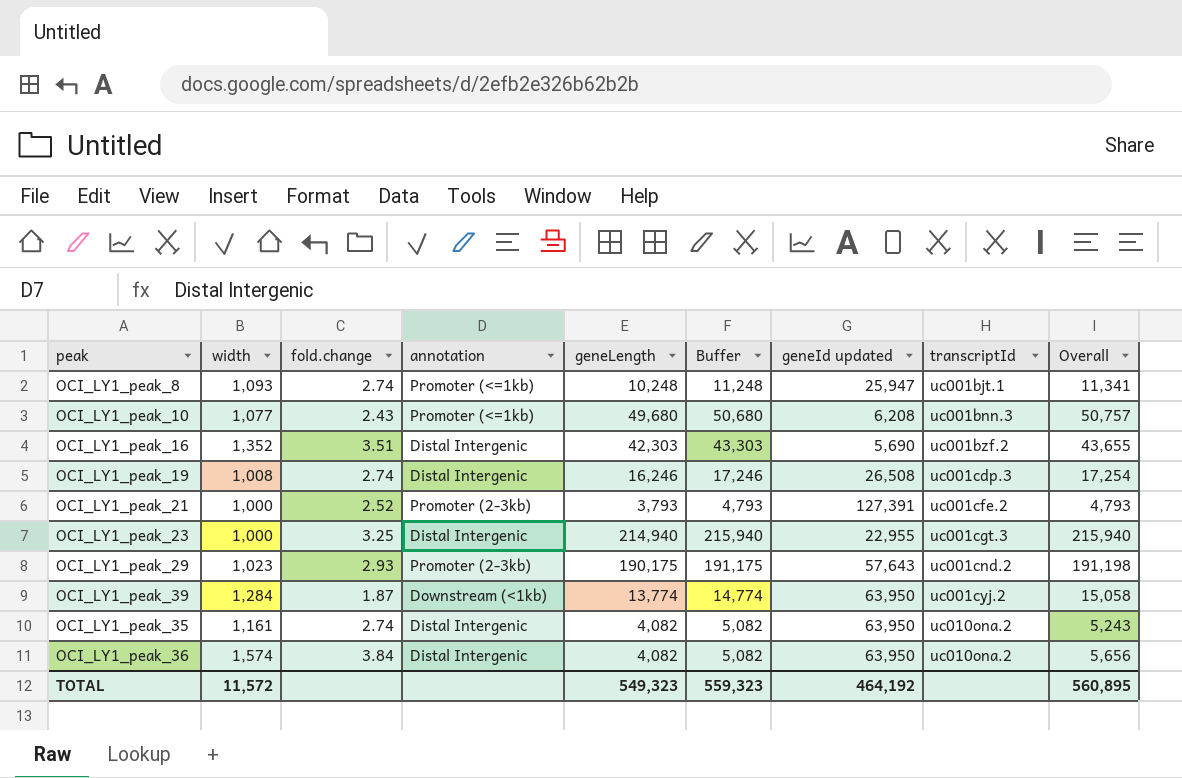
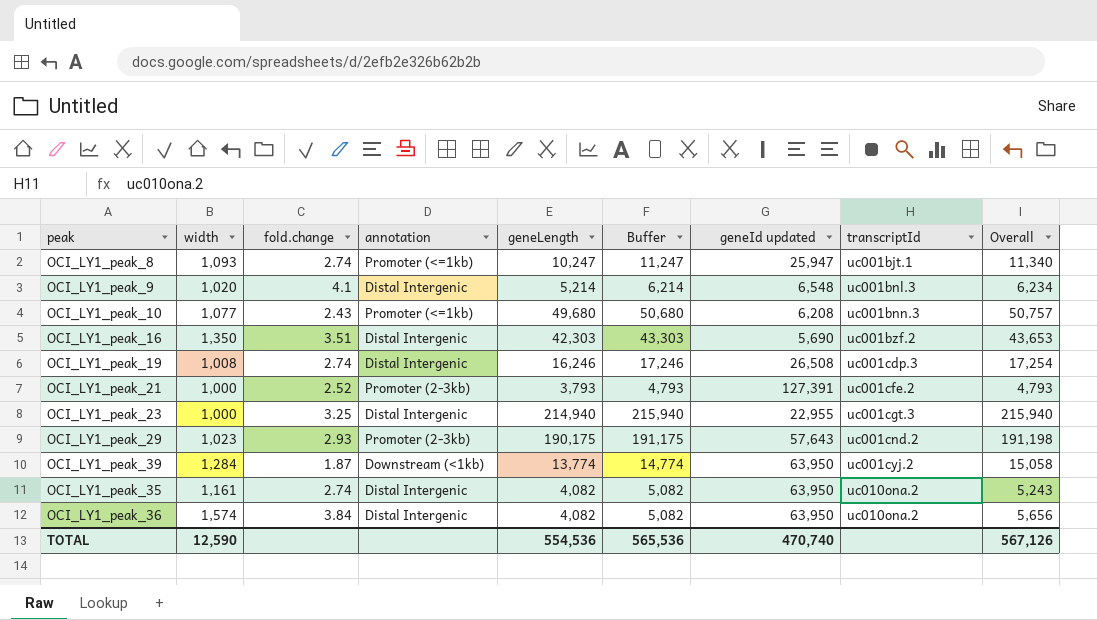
OCI_LY1_peak_8 | geneLength: 10,248 -> 10,247
OCI_LY1_peak_8 | Buffer: 11,248 -> 11,247
OCI_LY1_peak_8 | Overall: 11,341 -> 11,340
row OCI_LY1_peak_9: none -> 1,020 | 4.1 | Distal Intergenic | 5,214 | 6,214 | 6,548 | uc001bnl.3 | 6,234
OCI_LY1_peak_16 | width: 1,352 -> 1,350
OCI_LY1_peak_16 | Overall: 43,655 -> 43,653
TOTAL | width: 11,572 -> 12,590
TOTAL | geneLength: 549,323 -> 554,536
TOTAL | Buffer: 559,323 -> 565,536
TOTAL | geneId updated: 464,192 -> 470,740
TOTAL | Overall: 560,895 -> 567,126

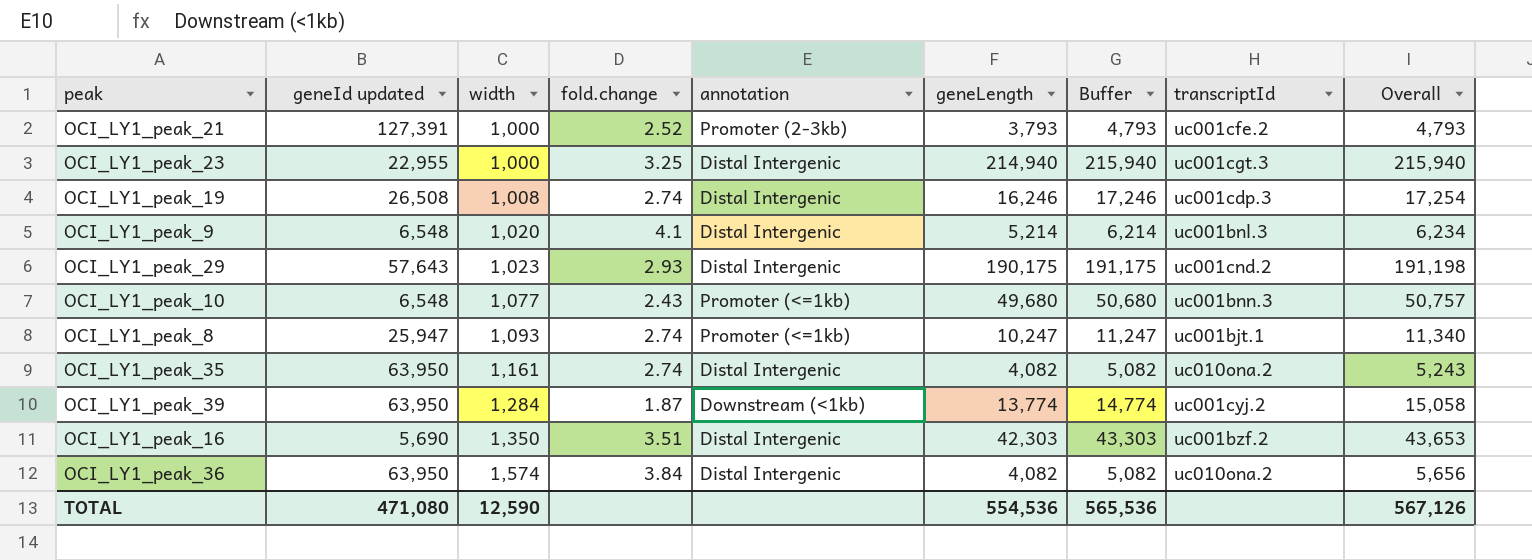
row order: transcriptId ascending -> width ascending
column geneId updated | position: 7 -> 2
OCI_LY1_peak_29 | annotation: Promoter (2-3kb) -> Distal Intergenic
OCI_LY1_peak_10 | geneId updated: 6,208 -> 6,548
TOTAL | geneId updated: 470,740 -> 471,080

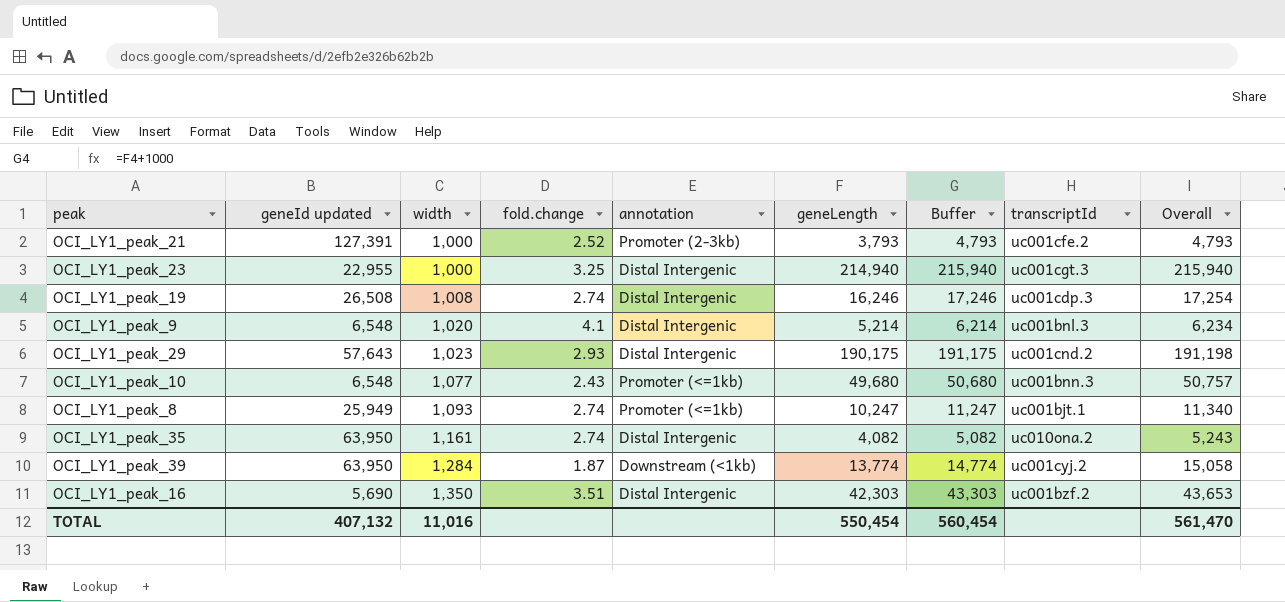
row OCI_LY1_peak_36: 63,950 | 1,574 | 3.84 | Distal Intergenic | 4,082 | 5,082 | uc010ona.2 | 5,656 -> none
OCI_LY1_peak_8 | geneId updated: 25,947 -> 25,949
TOTAL | geneId updated: 471,080 -> 407,132
TOTAL | width: 12,590 -> 11,016
TOTAL | geneLength: 554,536 -> 550,454
TOTAL | Buffer: 565,536 -> 560,454
TOTAL | Overall: 567,126 -> 561,470

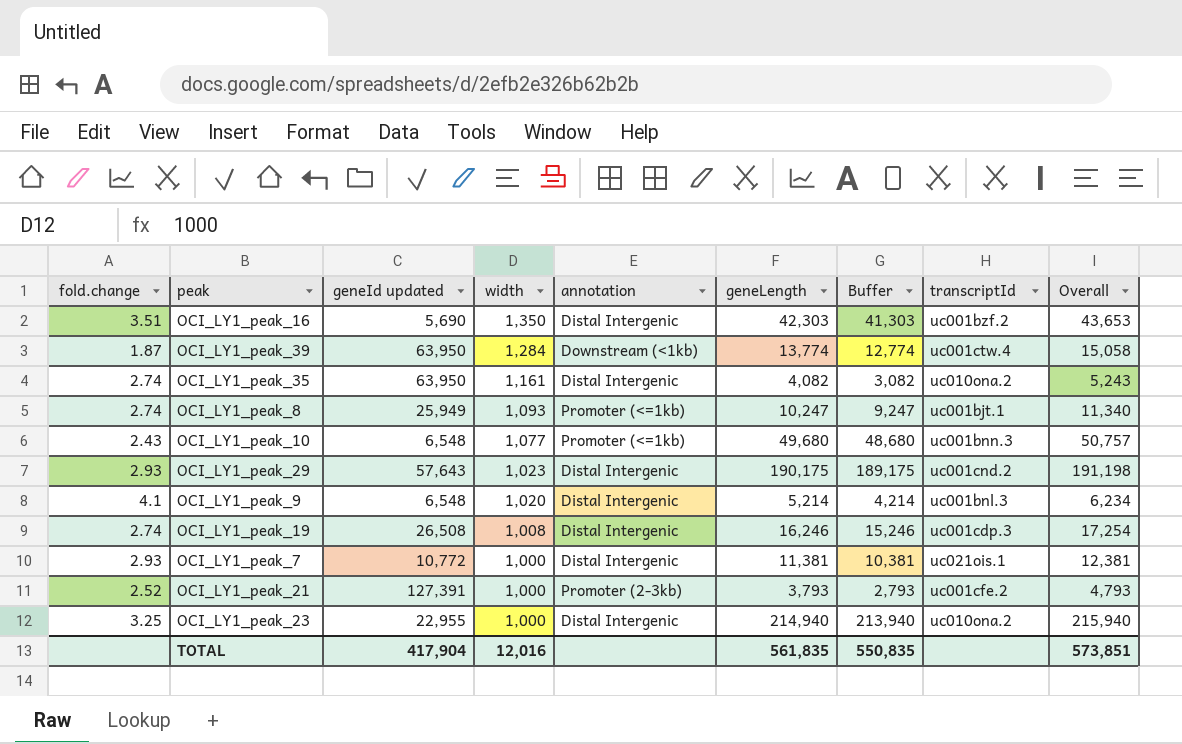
row order: width ascending -> width descending
column fold.change | position: 4 -> 1
column Buffer | formula: [geneLength] + 1000 -> [geneLength] - 1000
OCI_LY1_peak_39 | transcriptId: uc001cyj.2 -> uc001ctw.4
row OCI_LY1_peak_7: none -> 2.93 | 10,772 | 1,000 | Distal Intergenic | 11,381 | 10,381 | uc021ois.1 | 12,381
OCI_LY1_peak_23 | transcriptId: uc001cgt.3 -> uc010ona.2
TOTAL | geneId updated: 407,132 -> 417,904
TOTAL | width: 11,016 -> 12,016
TOTAL | geneLength: 550,454 -> 561,835
TOTAL | Buffer: 560,454 -> 550,835
TOTAL | Overall: 561,470 -> 573,851

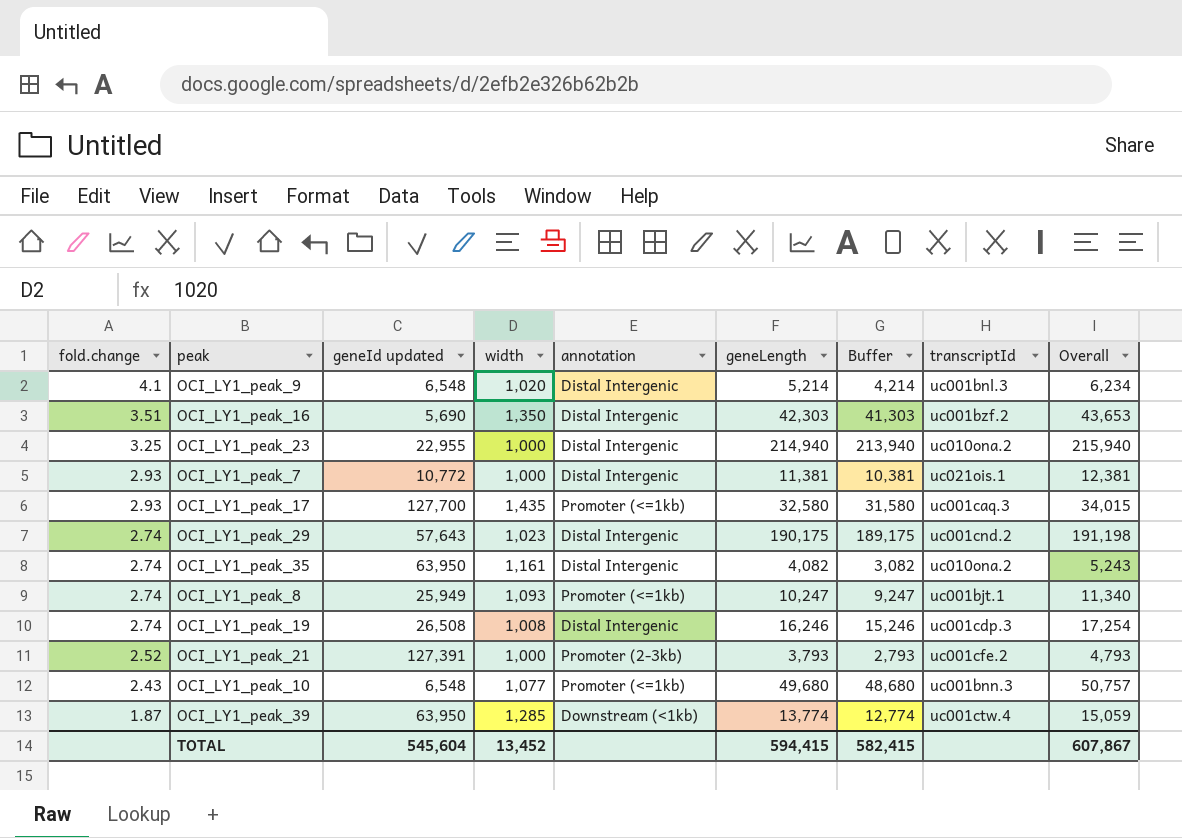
row order: width descending -> fold.change descending
row OCI_LY1_peak_17: none -> 2.93 | 127,700 | 1,435 | Promoter (<=1kb) | 32,580 | 31,580 | uc001caq.3 | 34,015
OCI_LY1_peak_29 | fold.change: 2.93 -> 2.74
OCI_LY1_peak_39 | width: 1,284 -> 1,285
OCI_LY1_peak_39 | Overall: 15,058 -> 15,059
TOTAL | geneId updated: 417,904 -> 545,604
TOTAL | width: 12,016 -> 13,452
TOTAL | geneLength: 561,835 -> 594,415
TOTAL | Buffer: 550,835 -> 582,415
TOTAL | Overall: 573,851 -> 607,867

